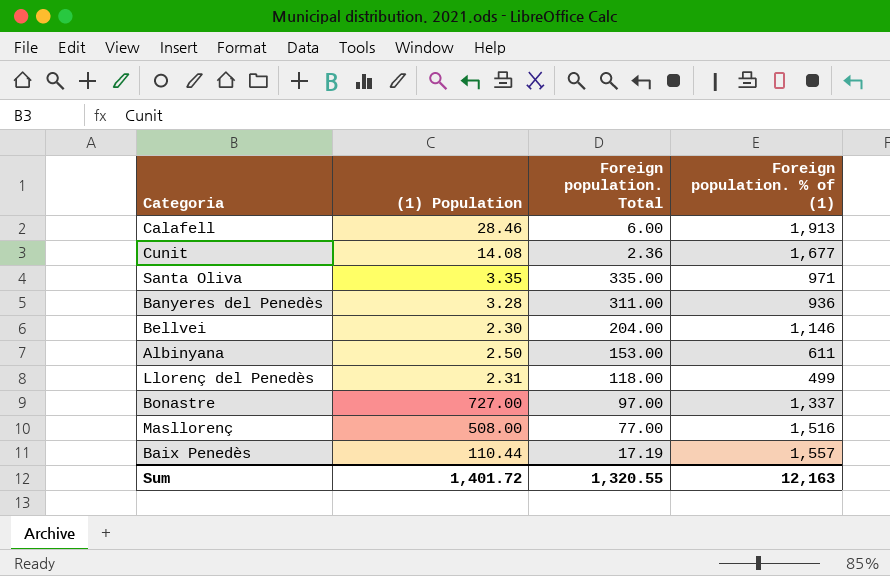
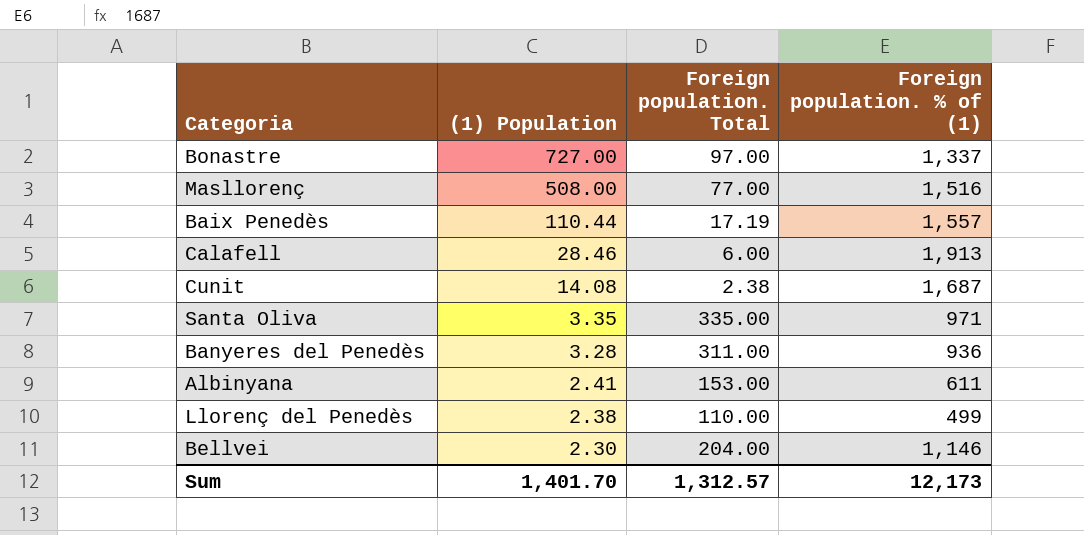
row order: none -> (1) Population descending
Cunit | Foreign population. Total: 2.36 -> 2.38
Cunit | Foreign population. % of (1): 1,677 -> 1,687
Albinyana | (1) Population: 2.50 -> 2.41
Llorenç del Penedès | (1) Population: 2.31 -> 2.38
Llorenç del Penedès | Foreign population. Total: 118.00 -> 110.00
Sum | (1) Population: 1,401.72 -> 1,401.70
Sum | Foreign population. Total: 1,320.55 -> 1,312.57
Sum | Foreign population. % of (1): 12,163 -> 12,173

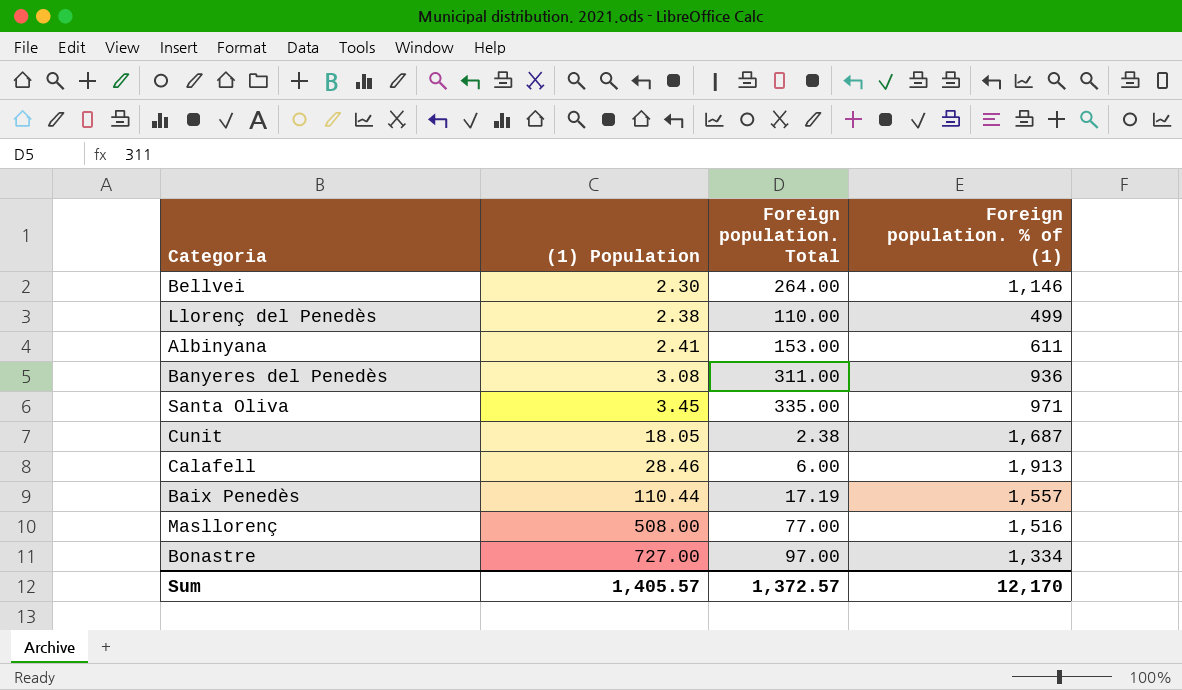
row order: (1) Population descending -> (1) Population ascending
Bellvei | Foreign population. Total: 204.00 -> 264.00
Banyeres del Penedès | (1) Population: 3.28 -> 3.08
Santa Oliva | (1) Population: 3.35 -> 3.45
Cunit | (1) Population: 14.08 -> 18.05
Bonastre | Foreign population. % of (1): 1,337 -> 1,334
Sum | (1) Population: 1,401.70 -> 1,405.57
Sum | Foreign population. Total: 1,312.57 -> 1,372.57
Sum | Foreign population. % of (1): 12,173 -> 12,170

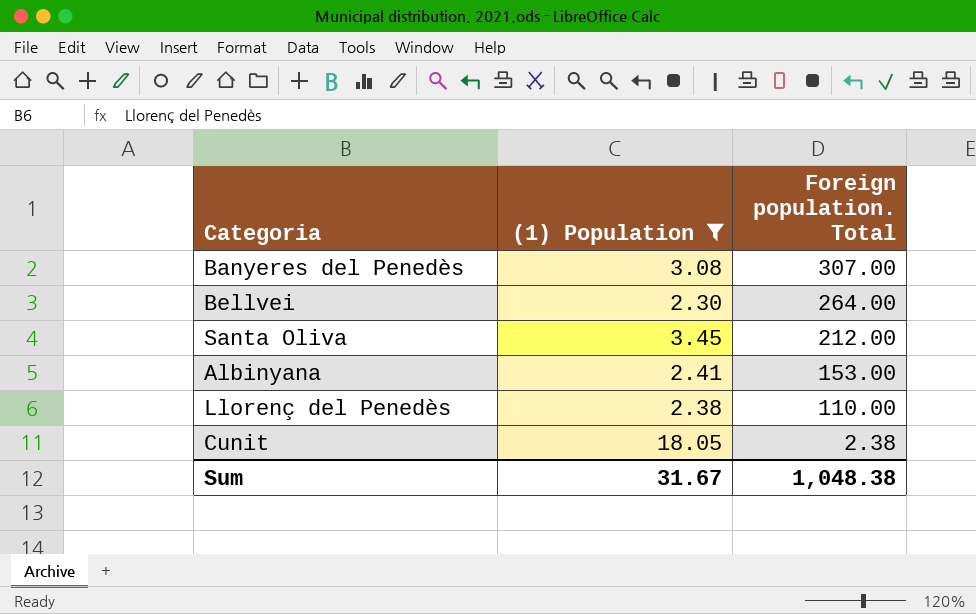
filter: none -> (1) Population <= 18.05
row order: (1) Population ascending -> Foreign population. Total descending
column Foreign population. % of (1) | position: 4 -> none
Banyeres del Penedès | Foreign population. Total: 311.00 -> 307.00
Santa Oliva | Foreign population. Total: 335.00 -> 212.00
Sum | (1) Population: 1,405.57 -> 31.67
Sum | Foreign population. Total: 1,372.57 -> 1,048.38

